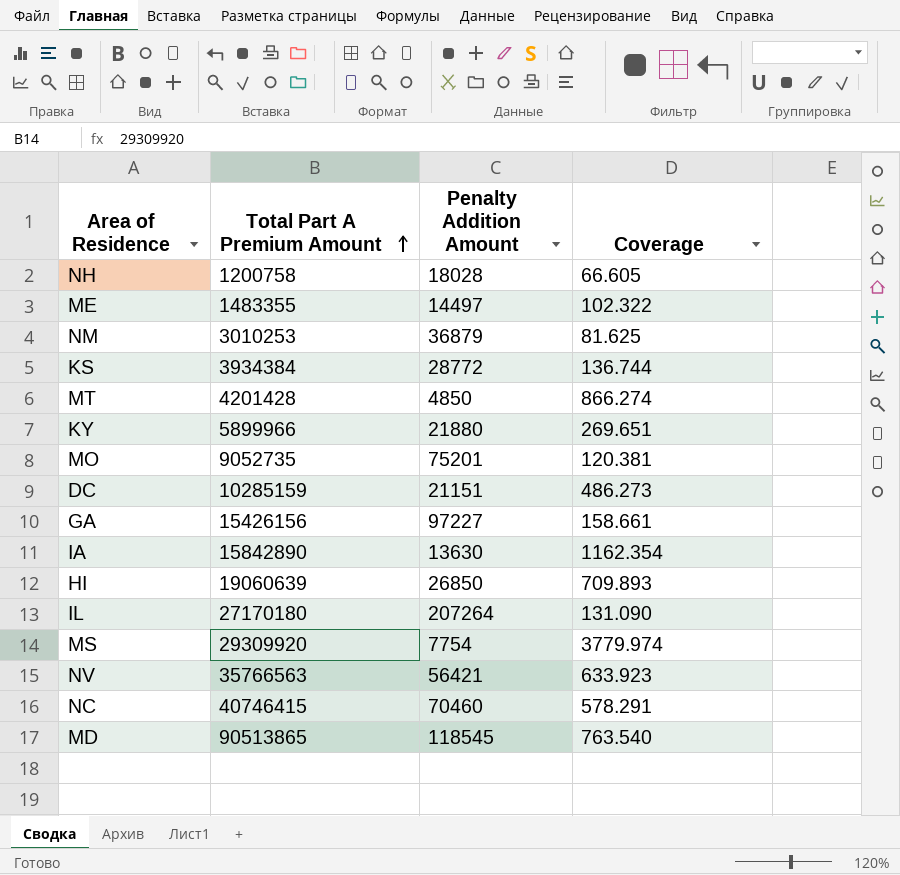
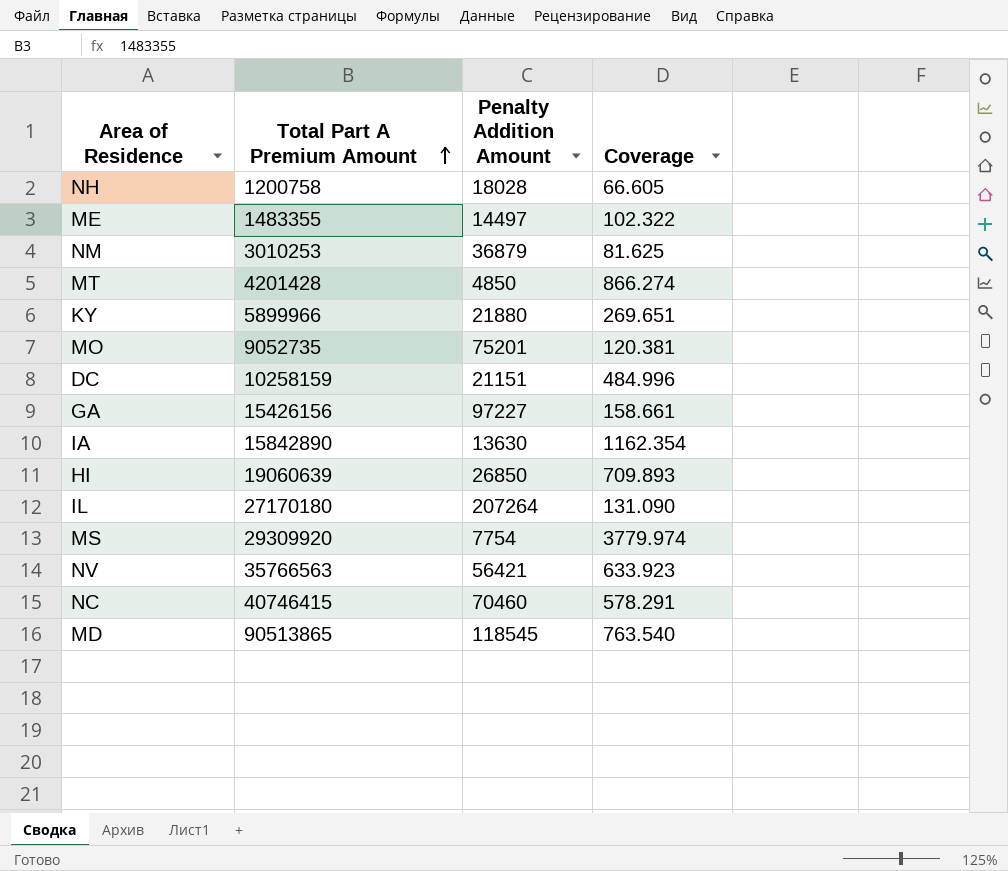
row KS: 3934384 | 28772 | 136.744 -> none
DC | Total Part A Premium Amount: 10285159 -> 10258159
DC | Coverage: 486.273 -> 484.996

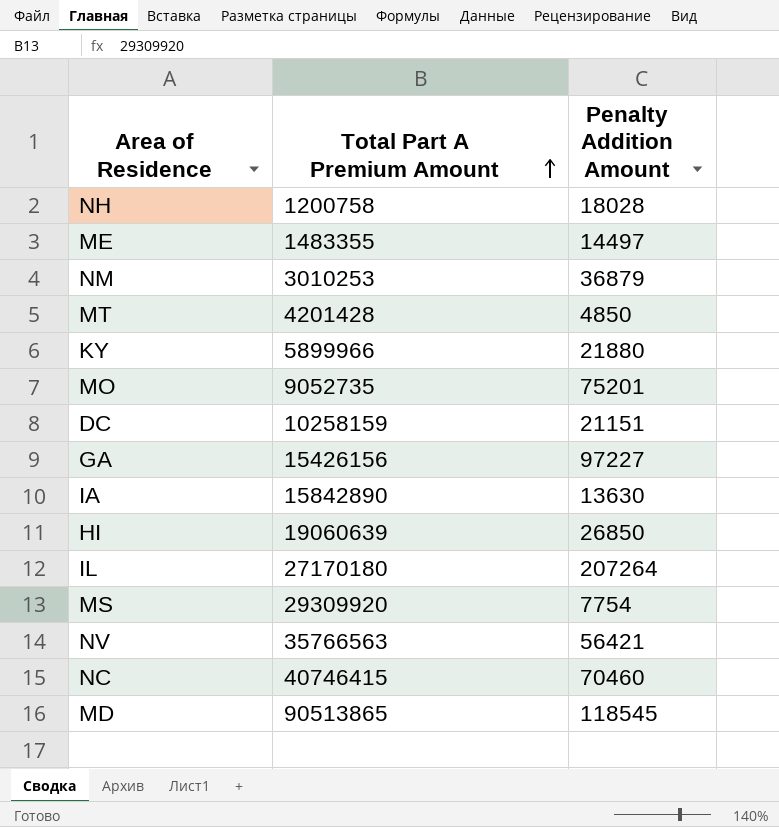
column Coverage | formula: [Total Part A Premium Amount] / [Penalty Addition Amount] -> none

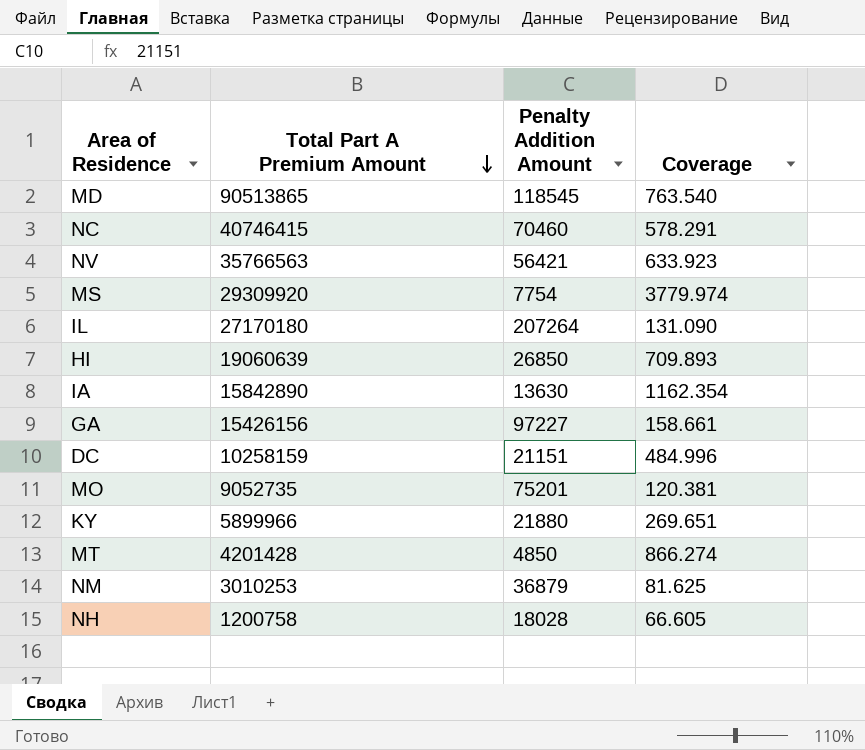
row order: Total Part A Premium Amount ascending -> Total Part A Premium Amount descending
column Coverage | formula: none -> [Total Part A Premium Amount] / [Penalty Addition Amount]
row ME: 1483355 | 14497 -> none

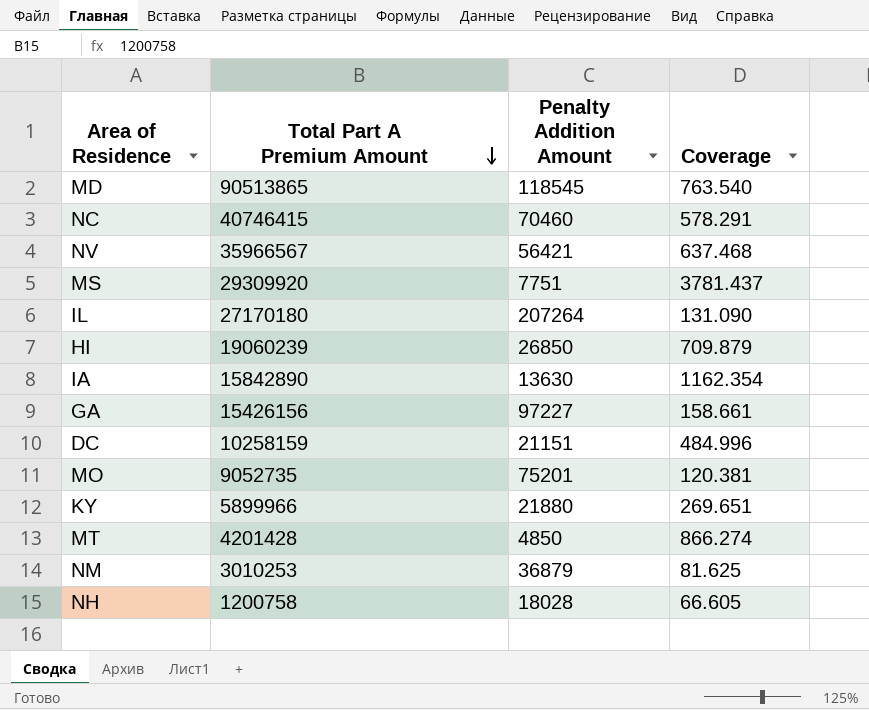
NV | Total Part A Premium Amount: 35766563 -> 35966567
NV | Coverage: 633.923 -> 637.468
MS | Penalty Addition Amount: 7754 -> 7751
MS | Coverage: 3779.974 -> 3781.437
HI | Total Part A Premium Amount: 19060639 -> 19060239
HI | Coverage: 709.893 -> 709.879

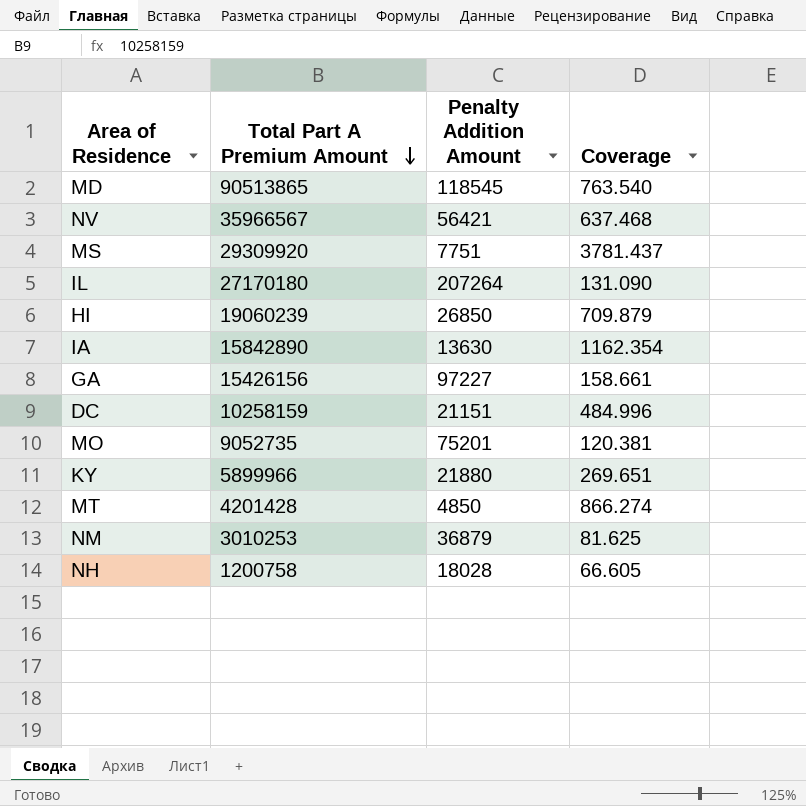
row NC: 40746415 | 70460 | 578.291 -> none

